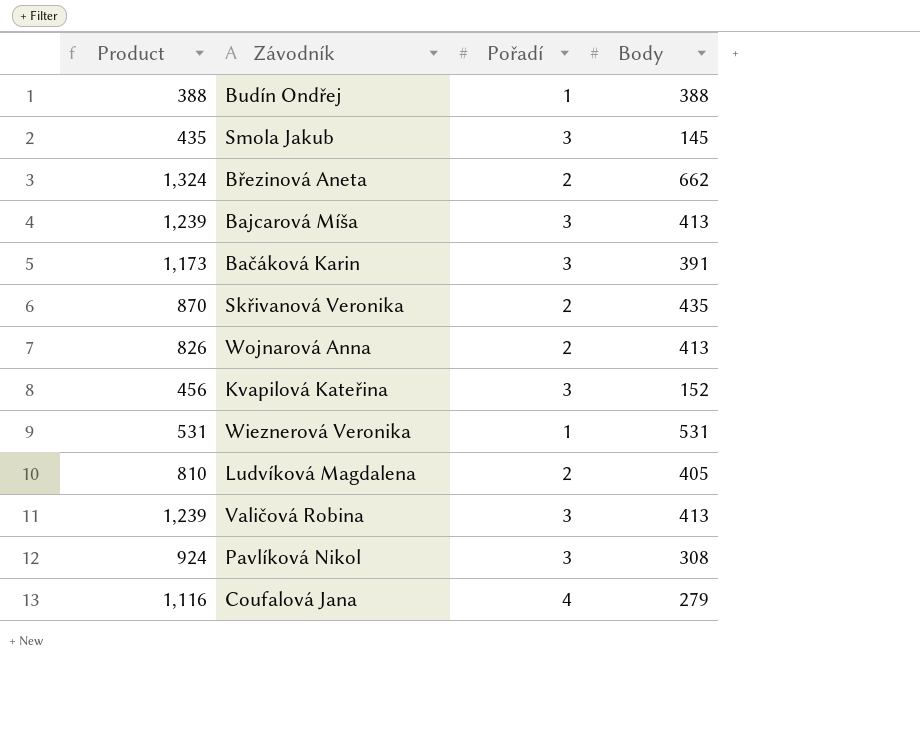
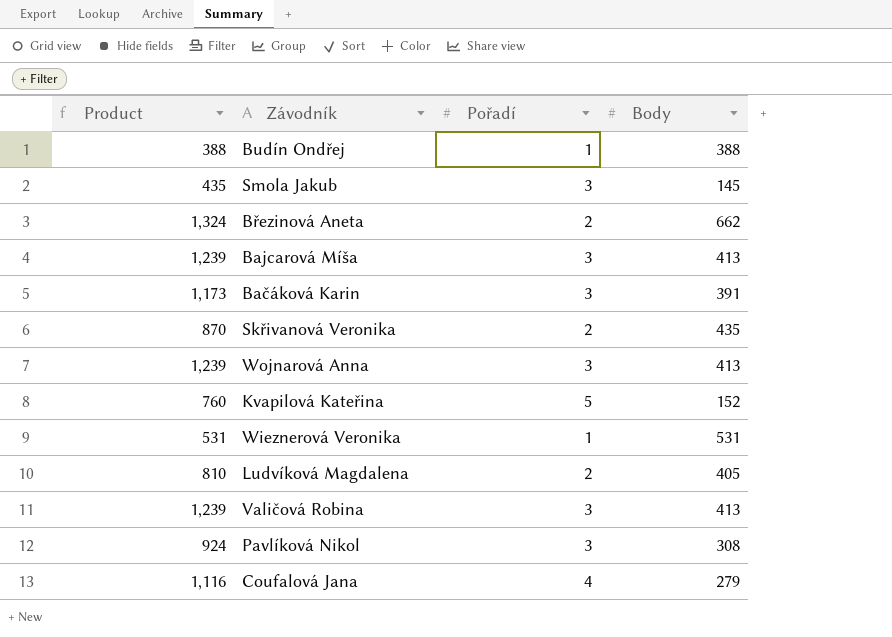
Wojnarová Anna | Product: 826 -> 1,239
Wojnarová Anna | Pořadí: 2 -> 3
Kvapilová Kateřina | Product: 456 -> 760
Kvapilová Kateřina | Pořadí: 3 -> 5

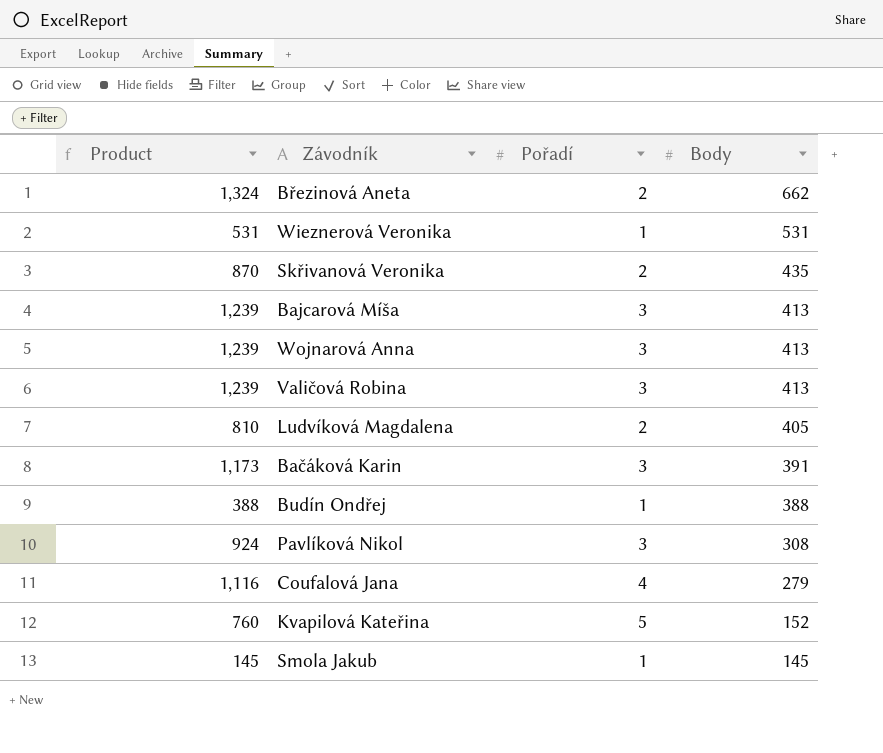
row order: none -> Body descending
Smola Jakub | Product: 435 -> 145
Smola Jakub | Pořadí: 3 -> 1

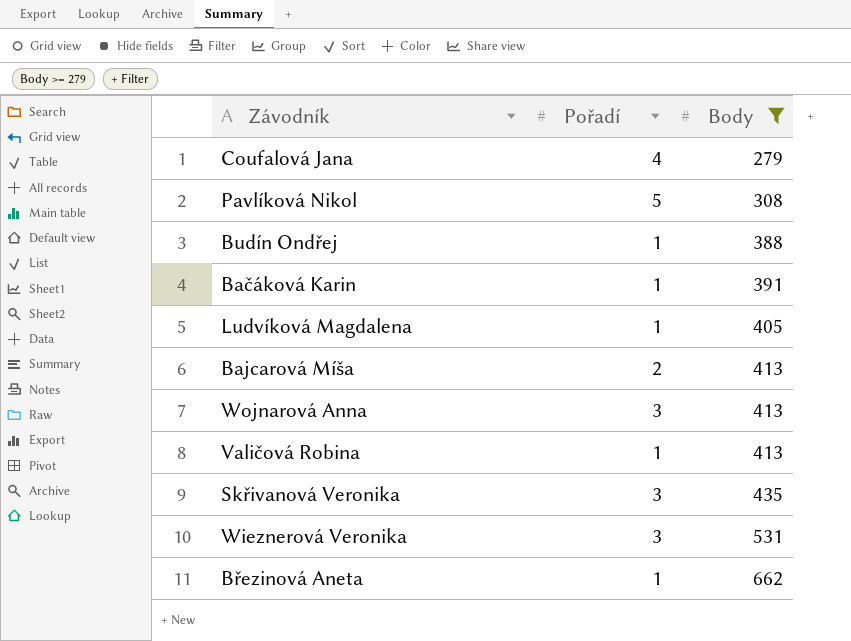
filter: none -> Body >= 279
row order: Body descending -> Body ascending
column Product | formula: [Pořadí] * [Body] -> none
Pavlíková Nikol | Pořadí: 3 -> 5
Bačáková Karin | Pořadí: 3 -> 1
Ludvíková Magdalena | Pořadí: 2 -> 1
Bajcarová Míša | Pořadí: 3 -> 2
Valičová Robina | Pořadí: 3 -> 1
Skřivanová Veronika | Pořadí: 2 -> 3
Wieznerová Veronika | Pořadí: 1 -> 3
Březinová Aneta | Pořadí: 2 -> 1

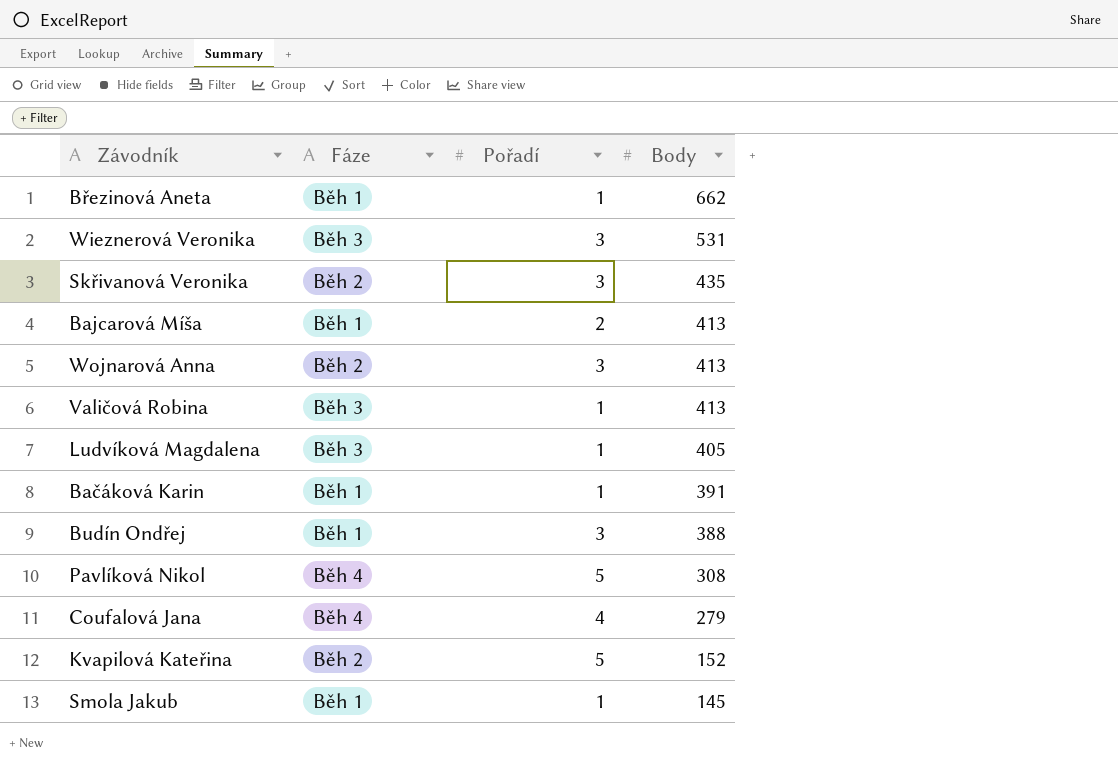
filter: Body >= 279 -> none
row order: Body ascending -> Body descending
column Fáze | position: none -> 2
Budín Ondřej | Pořadí: 1 -> 3

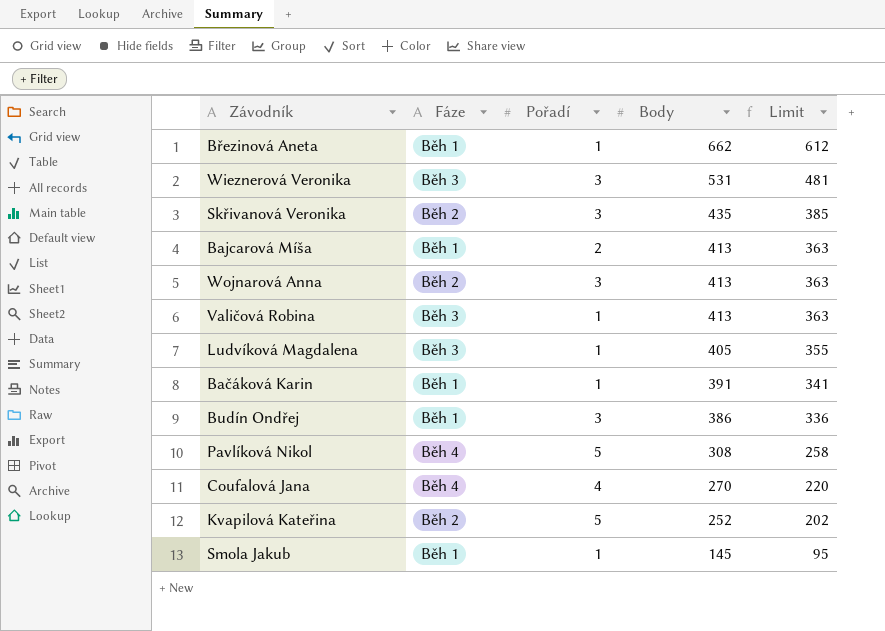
column Limit | formula: none -> [Body] - 50
Budín Ondřej | Body: 388 -> 386
Coufalová Jana | Body: 279 -> 270
Kvapilová Kateřina | Body: 152 -> 252

